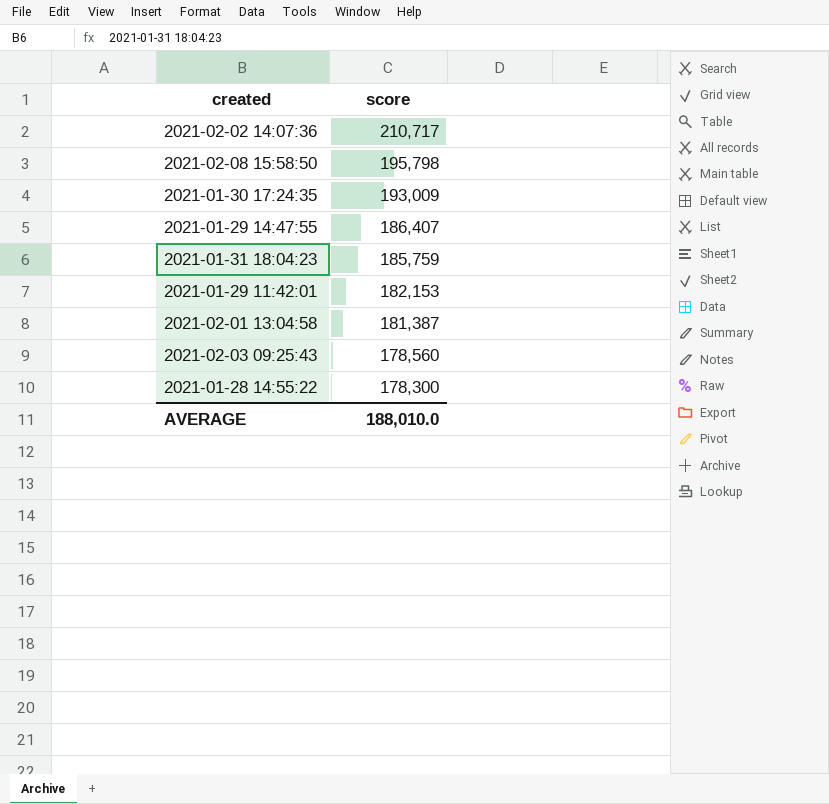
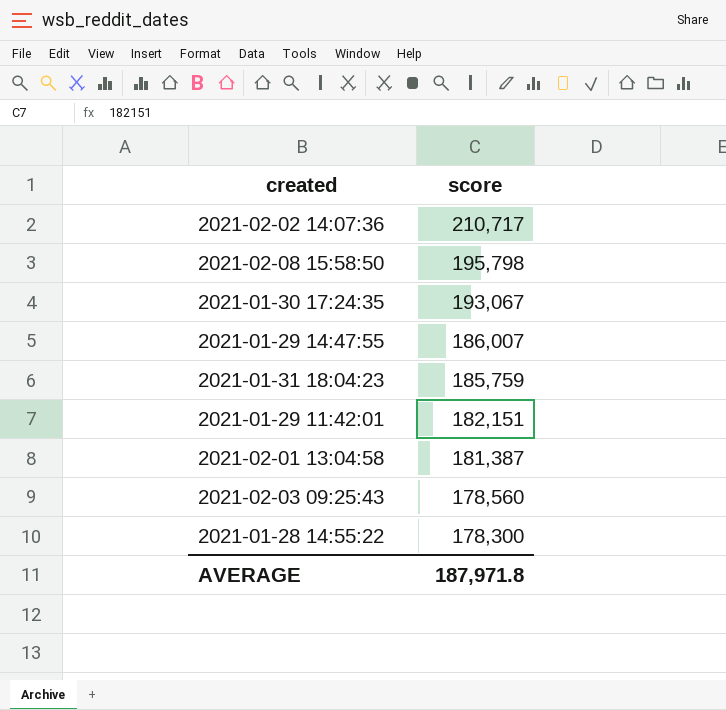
2021-01-30 17:24:35 | score: 193,009 -> 193,067
2021-01-29 14:47:55 | score: 186,407 -> 186,007
2021-01-29 11:42:01 | score: 182,153 -> 182,151
AVERAGE | score: 188,010.0 -> 187,971.8

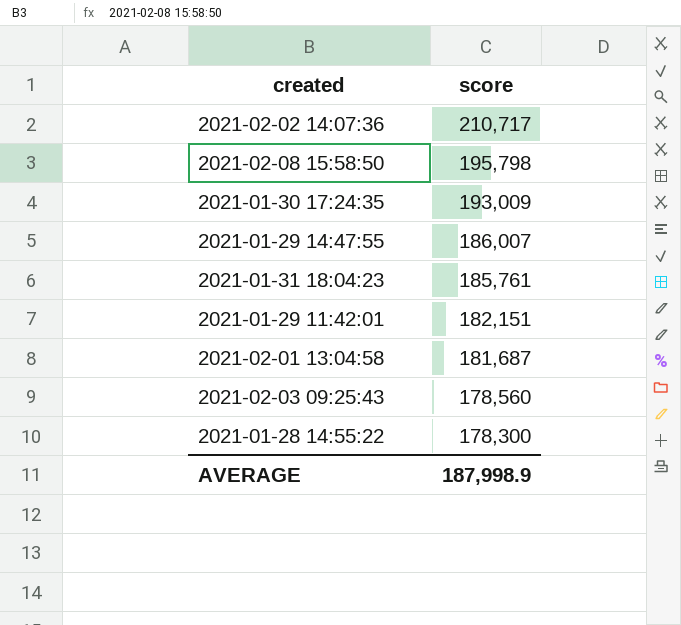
2021-01-30 17:24:35 | score: 193,067 -> 193,009
2021-01-31 18:04:23 | score: 185,759 -> 185,761
2021-02-01 13:04:58 | score: 181,387 -> 181,687
AVERAGE | score: 187,971.8 -> 187,998.9

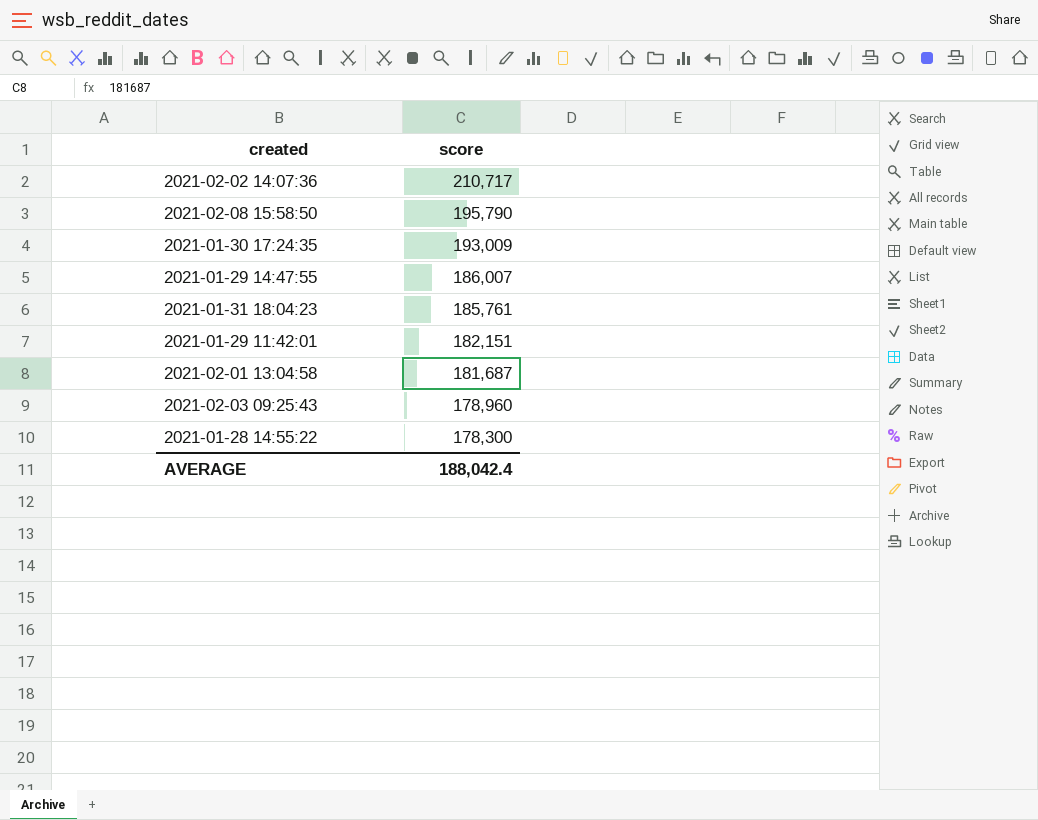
2021-02-08 15:58:50 | score: 195,798 -> 195,790
2021-02-03 09:25:43 | score: 178,560 -> 178,960
AVERAGE | score: 187,998.9 -> 188,042.4

